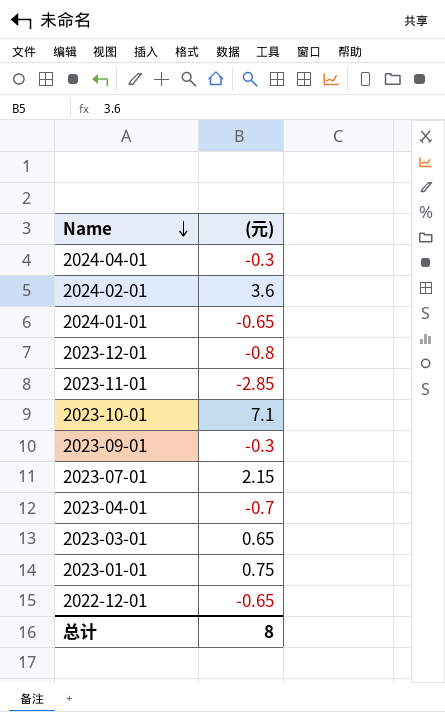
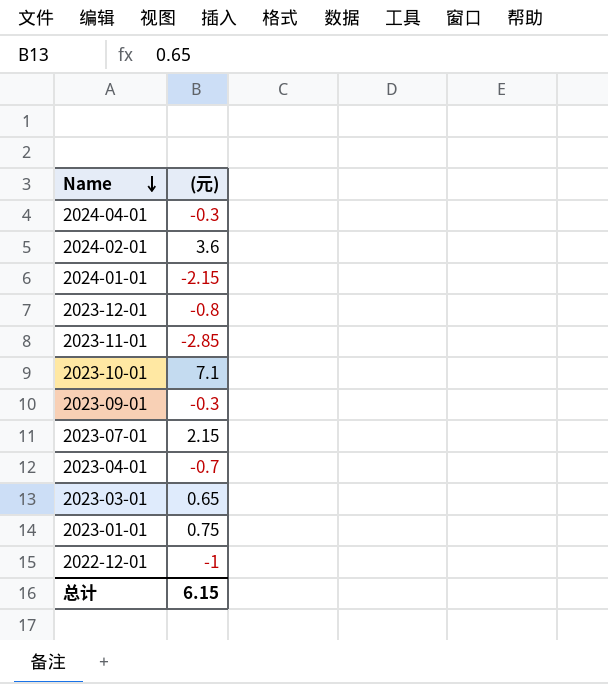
2024-01-01 | (元): -0.65 -> -2.15
2022-12-01 | (元): -0.65 -> -1
总计 | (元): 8 -> 6.15

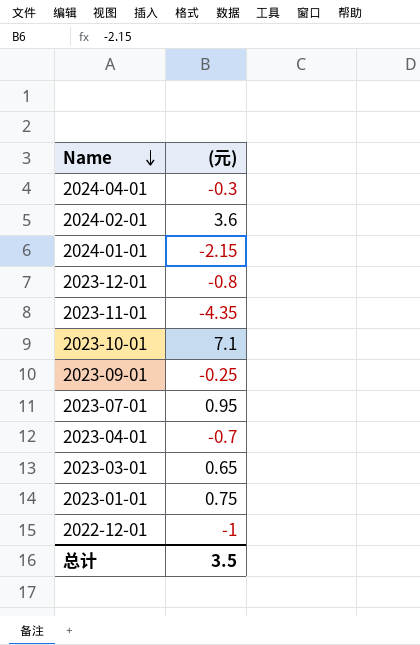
2023-11-01 | (元): -2.85 -> -4.35
2023-09-01 | (元): -0.3 -> -0.25
2023-07-01 | (元): 2.15 -> 0.95
总计 | (元): 6.15 -> 3.5

